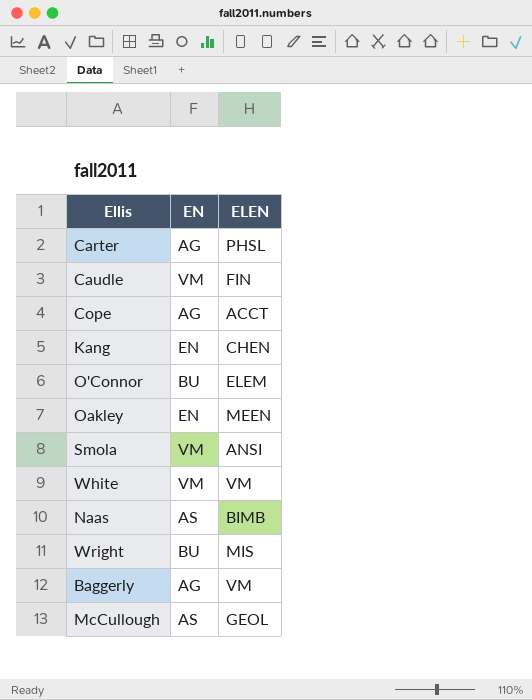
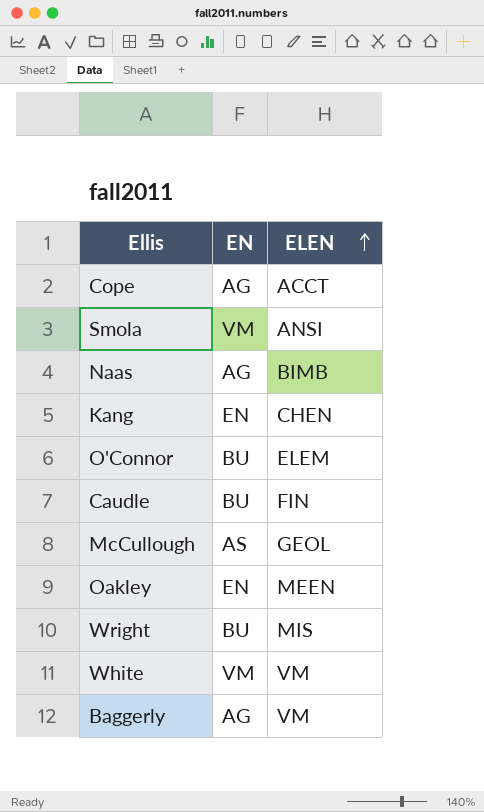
row order: none -> ELEN ascending
row Carter: AG | PHSL -> none
Naas | EN: AS -> AG
Caudle | EN: VM -> BU

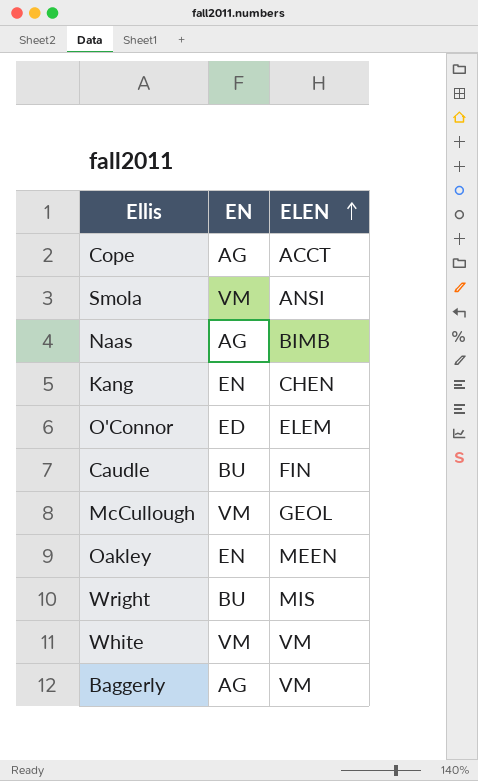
O'Connor | EN: BU -> ED
McCullough | EN: AS -> VM

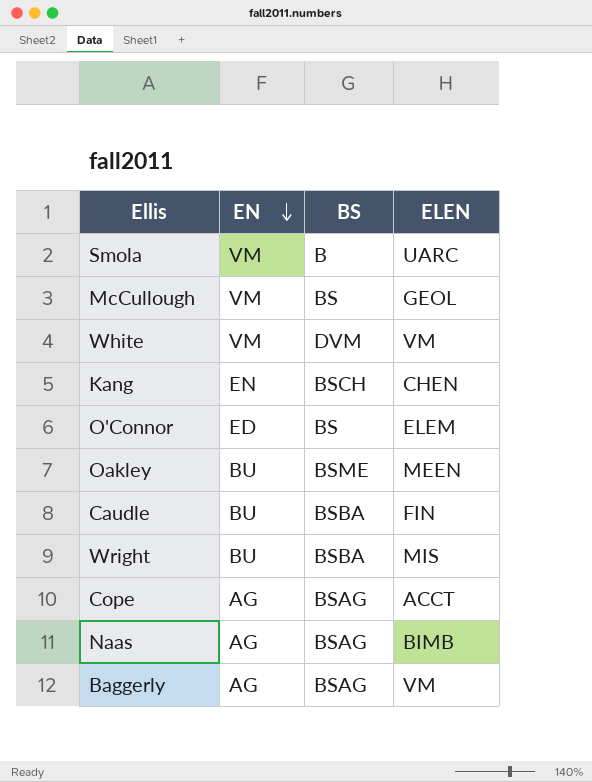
row order: ELEN ascending -> EN descending
column BS | position: none -> 3
Smola | ELEN: ANSI -> UARC
Oakley | EN: EN -> BU

